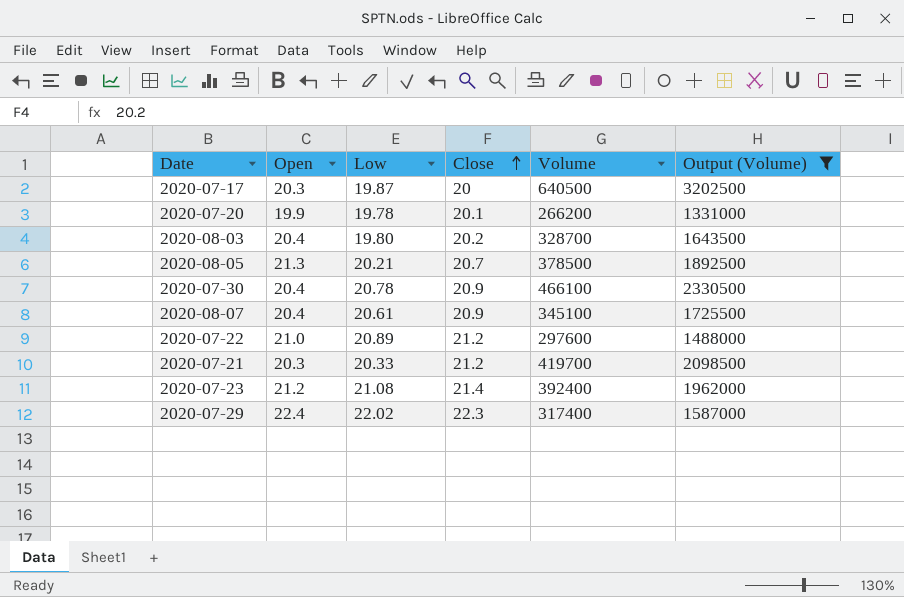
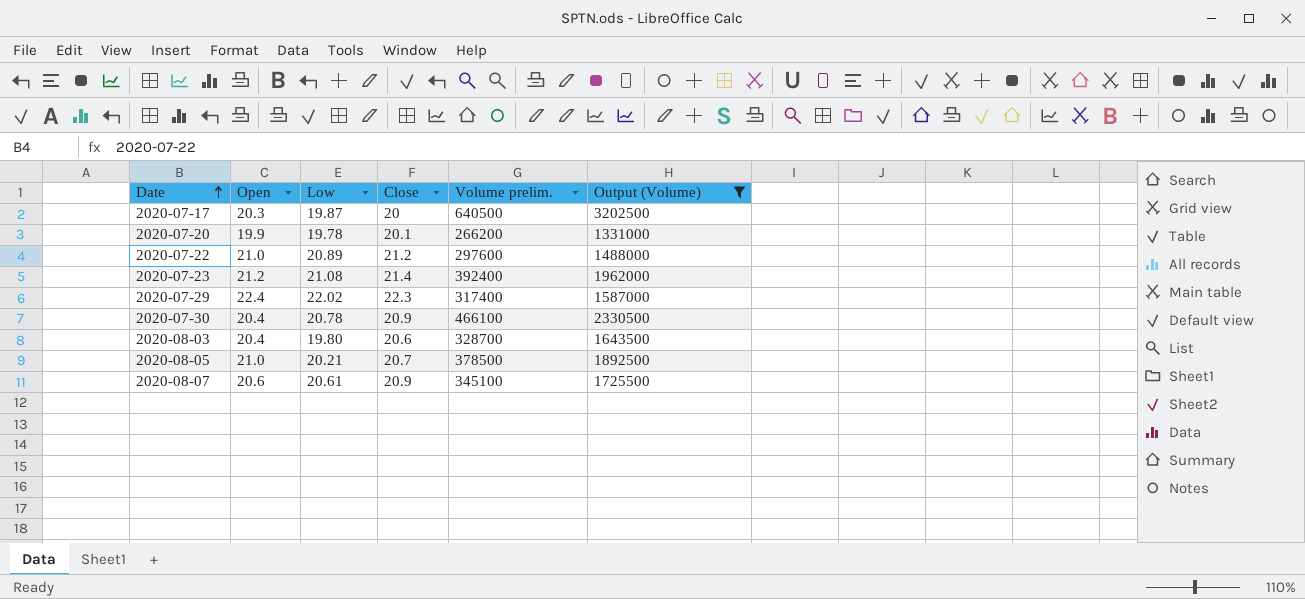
row order: Close ascending -> Date ascending
column name: Volume -> Volume prelim.
row 2020-07-21: 20.3 | 20.33 | 21.2 | 419700 | 2098500 -> none
2020-08-03 | Close: 20.2 -> 20.6
2020-08-05 | Open: 21.3 -> 21.0
2020-08-07 | Open: 20.4 -> 20.6

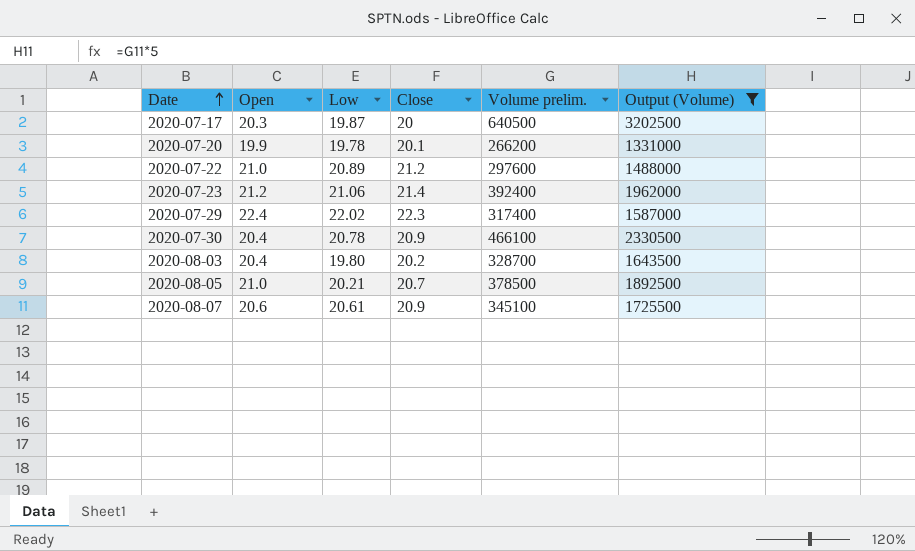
2020-07-23 | Low: 21.08 -> 21.06
2020-08-03 | Close: 20.6 -> 20.2

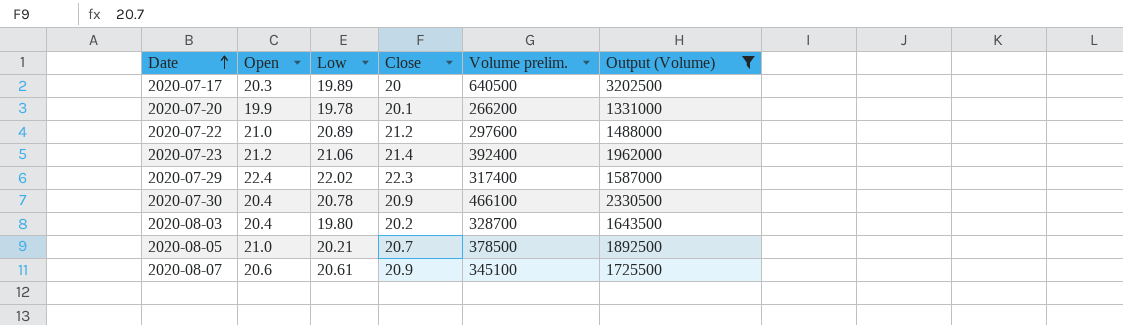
2020-07-17 | Low: 19.87 -> 19.89

